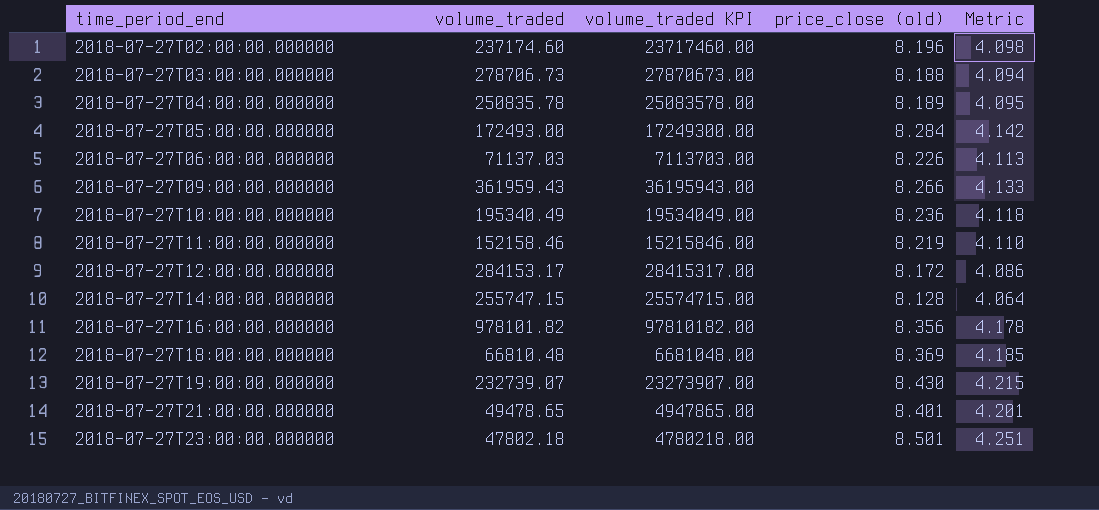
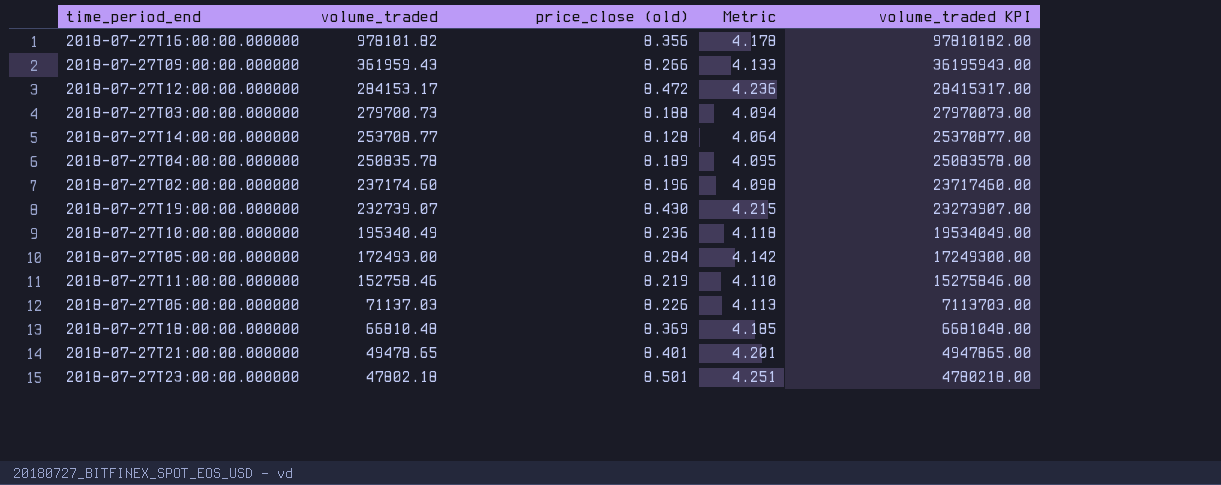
row order: time_period_end ascending -> volume_traded descending
column volume_traded KPI | position: 3 -> 5
2018-07-27T12:00:00.000000 | price_close (old): 8.172 -> 8.472
2018-07-27T12:00:00.000000 | Metric: 4.086 -> 4.236
2018-07-27T03:00:00.000000 | volume_traded: 278706.73 -> 279700.73
2018-07-27T03:00:00.000000 | volume_traded KPI: 27870673.00 -> 27970073.00
2018-07-27T14:00:00.000000 | volume_traded: 255747.15 -> 253708.77
2018-07-27T14:00:00.000000 | volume_traded KPI: 25574715.00 -> 25370877.00
2018-07-27T11:00:00.000000 | volume_traded: 152158.46 -> 152758.46
2018-07-27T11:00:00.000000 | volume_traded KPI: 15215846.00 -> 15275846.00

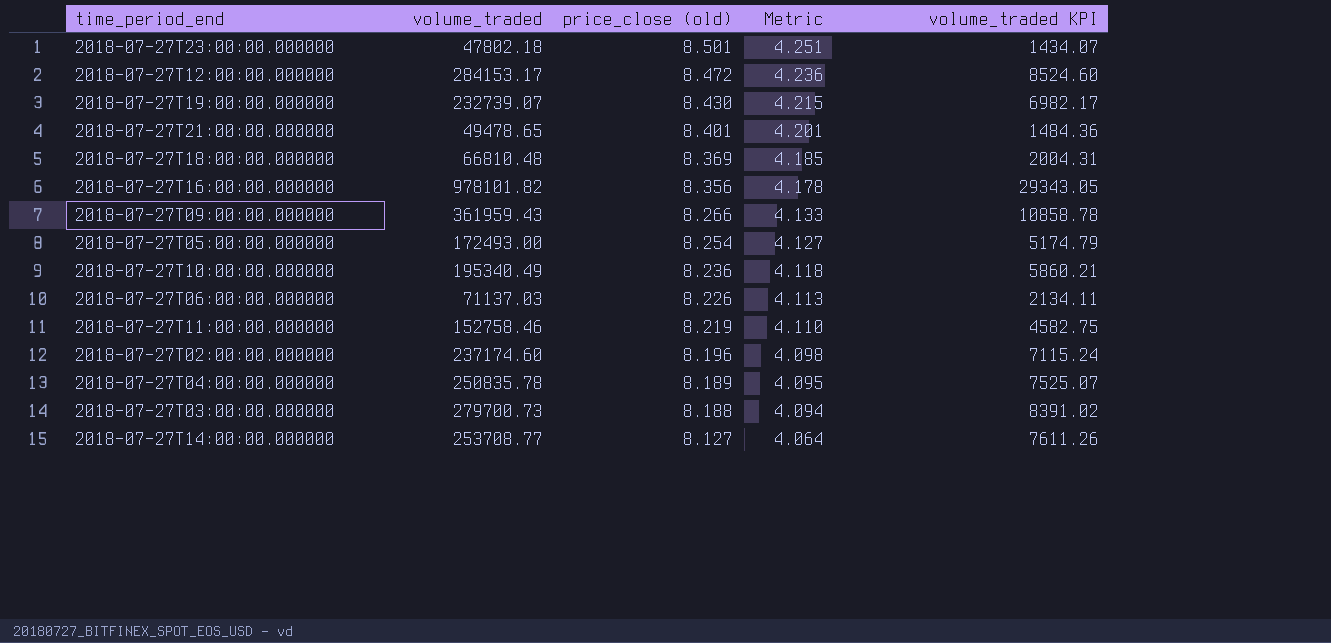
row order: volume_traded descending -> price_close (old) descending
column volume_traded KPI | formula: [volume_traded] * 100 -> [volume_traded] * 0.03
2018-07-27T05:00:00.000000 | price_close (old): 8.284 -> 8.254
2018-07-27T05:00:00.000000 | Metric: 4.142 -> 4.127
2018-07-27T14:00:00.000000 | price_close (old): 8.128 -> 8.127

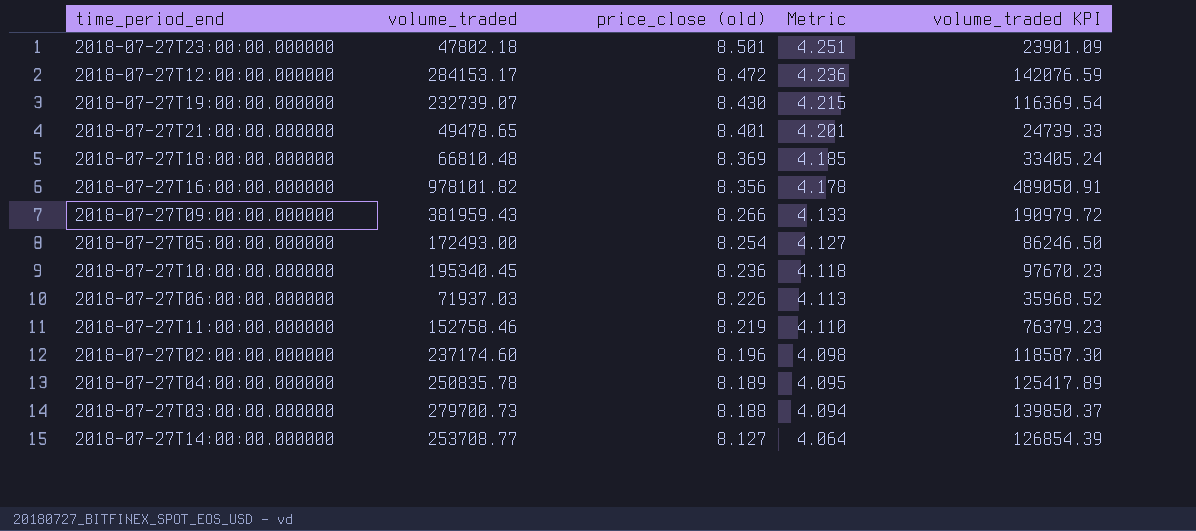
column volume_traded KPI | formula: [volume_traded] * 0.03 -> [volume_traded] * 0.5
2018-07-27T09:00:00.000000 | volume_traded: 361959.43 -> 381959.43
2018-07-27T10:00:00.000000 | volume_traded: 195340.49 -> 195340.45
2018-07-27T06:00:00.000000 | volume_traded: 71137.03 -> 71937.03

